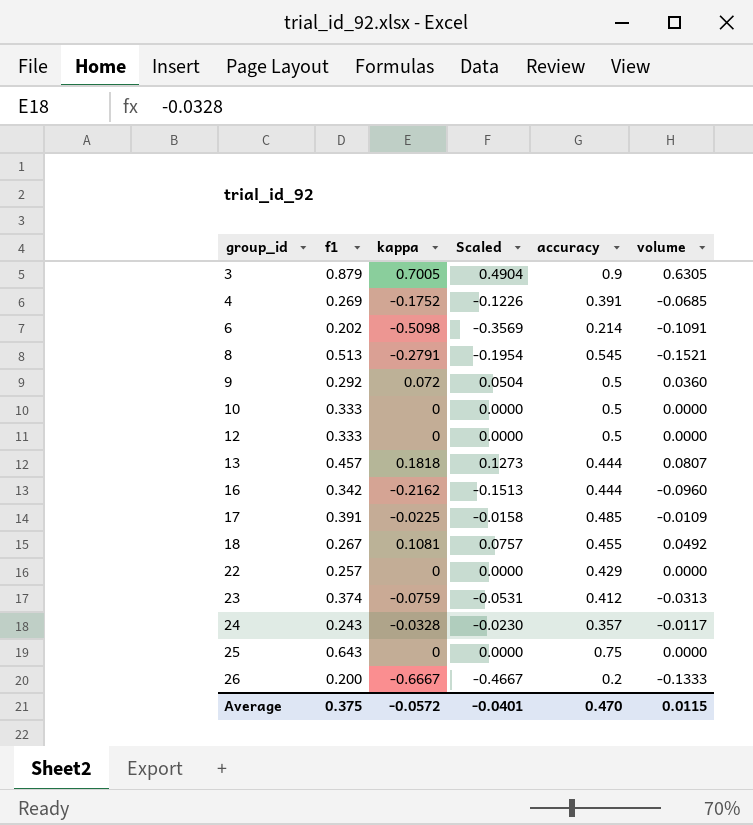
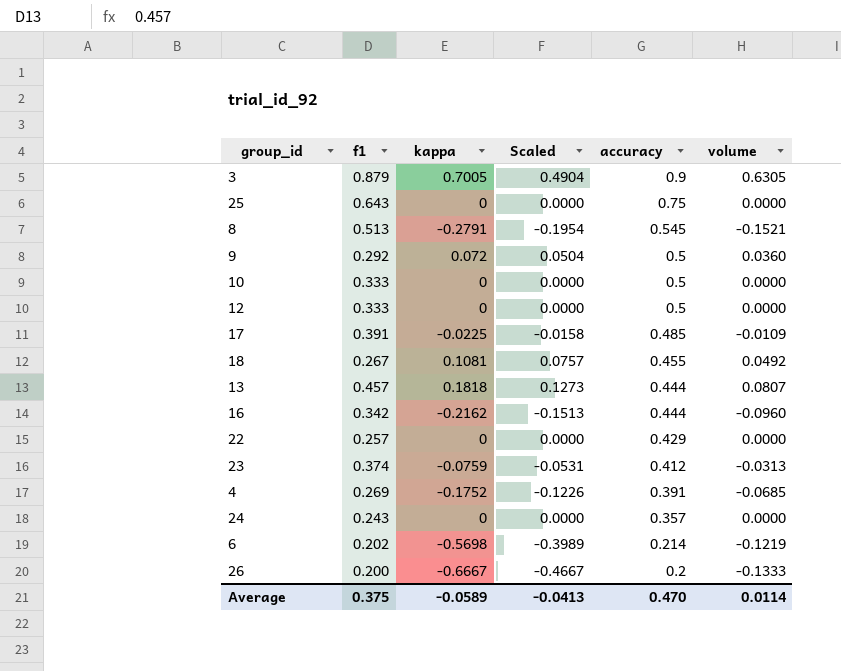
row order: group_id ascending -> accuracy descending
24 | kappa: -0.0328 -> 0
24 | Scaled: -0.0230 -> 0.0000
24 | volume: -0.0117 -> 0.0000
6 | kappa: -0.5098 -> -0.5698
6 | Scaled: -0.3569 -> -0.3989
6 | volume: -0.1091 -> -0.1219
Average | kappa: -0.0572 -> -0.0589
Average | Scaled: -0.0401 -> -0.0413
Average | volume: 0.0115 -> 0.0114

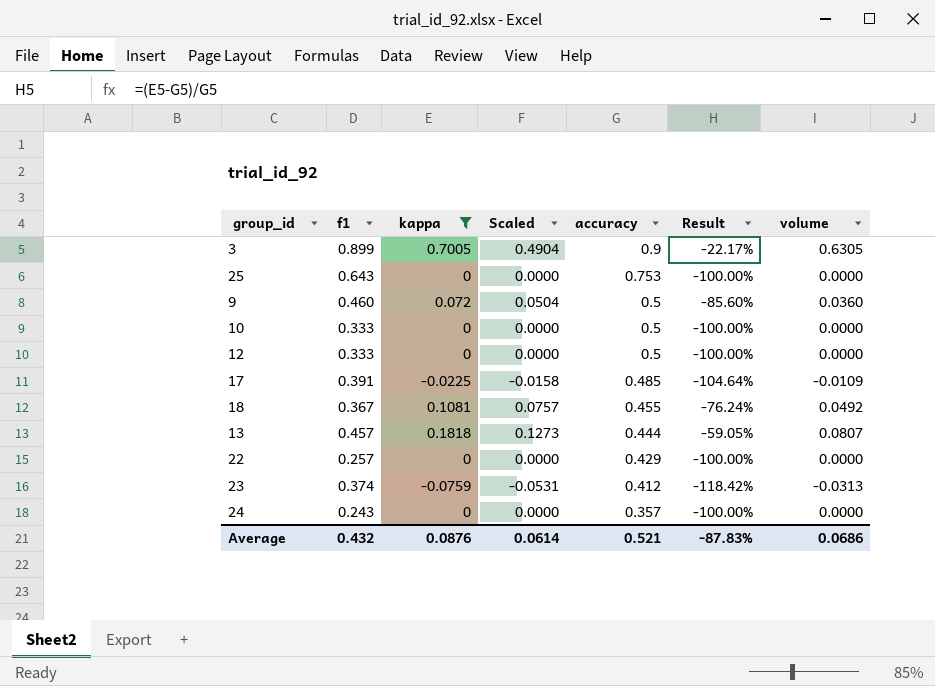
filter: none -> kappa >= -0.0759
column Result | formula: none -> ([kappa] - [accuracy]) / [accuracy]
3 | f1: 0.879 -> 0.899
25 | accuracy: 0.75 -> 0.753
9 | f1: 0.292 -> 0.460
18 | f1: 0.267 -> 0.367
Average | f1: 0.375 -> 0.432
Average | kappa: -0.0589 -> 0.0876
Average | Scaled: -0.0413 -> 0.0614
Average | accuracy: 0.470 -> 0.521
Average | volume: 0.0114 -> 0.0686

